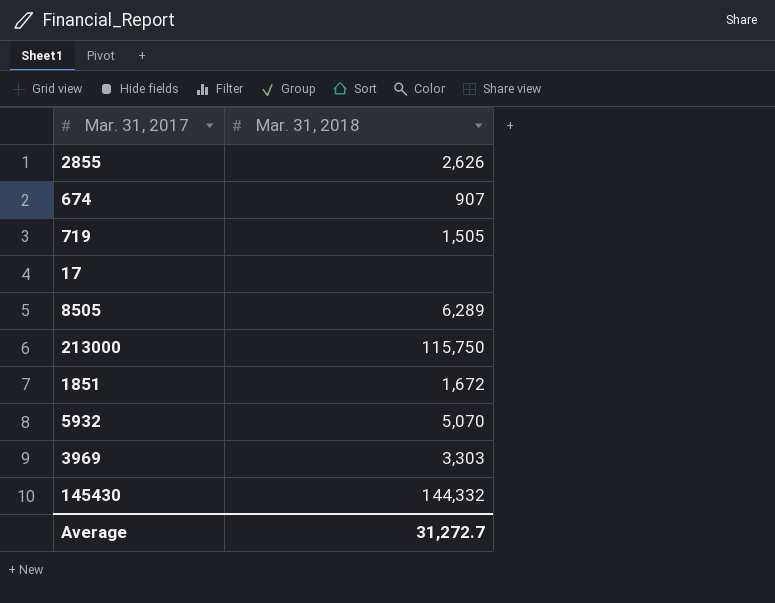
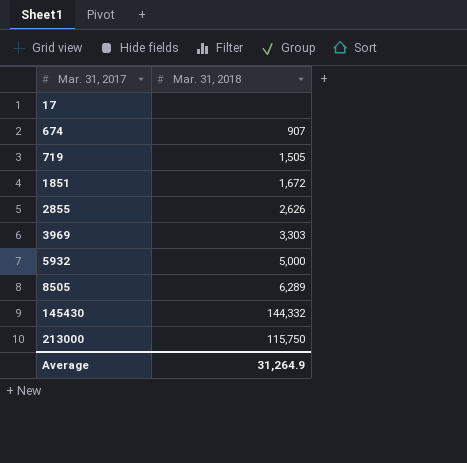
row order: none -> Mar. 31, 2017 ascending
5932 | Mar. 31, 2018: 5,070 -> 5,000
Average | Mar. 31, 2018: 31,272.7 -> 31,264.9

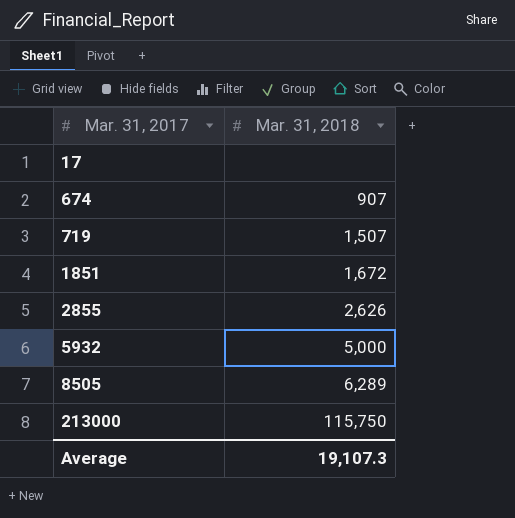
row 3969: 3,303 -> none
row 145430: 144,332 -> none
719 | Mar. 31, 2018: 1,505 -> 1,507
Average | Mar. 31, 2018: 31,264.9 -> 19,107.3

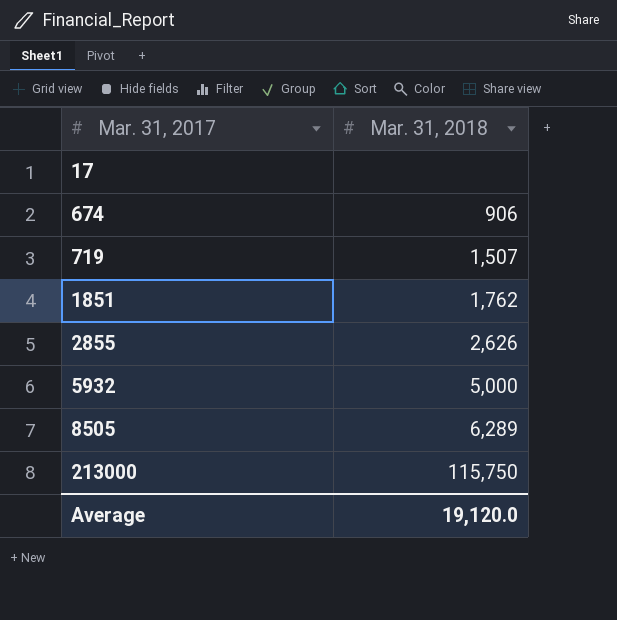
674 | Mar. 31, 2018: 907 -> 906
1851 | Mar. 31, 2018: 1,672 -> 1,762
Average | Mar. 31, 2018: 19,107.3 -> 19,120.0

